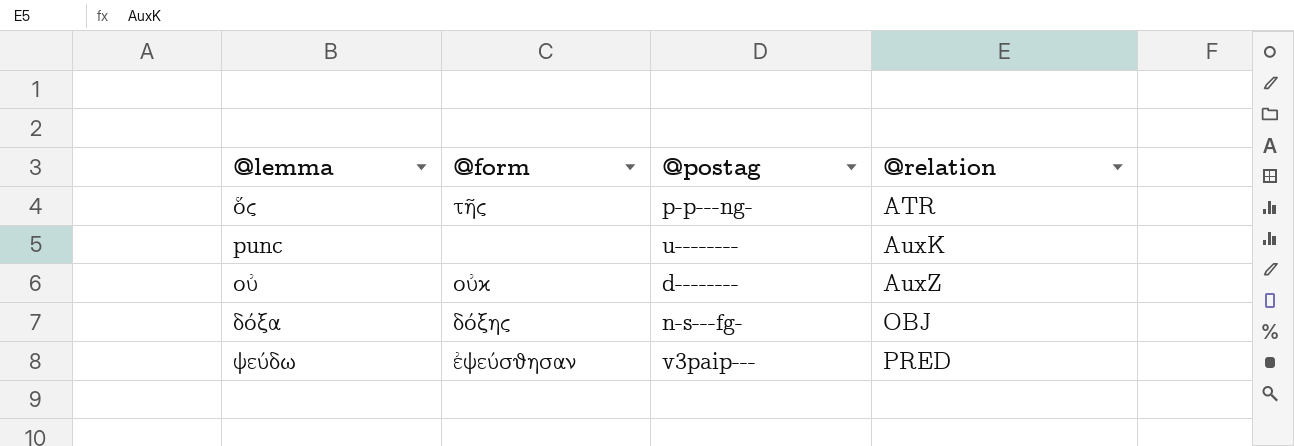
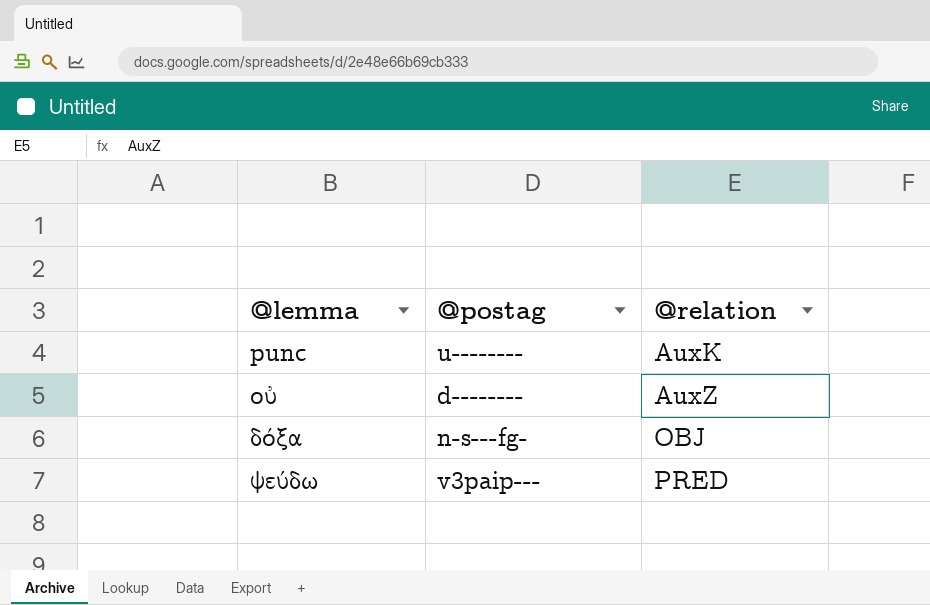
column @form | position: 2 -> none
row ὅς: τῆς | p-p---ng- | ATR -> none

